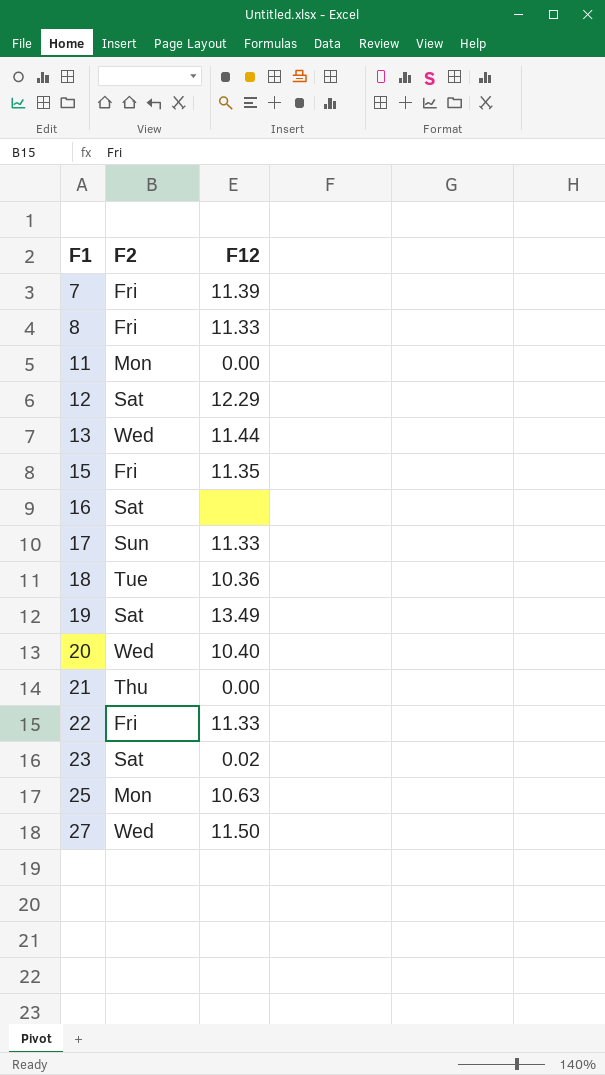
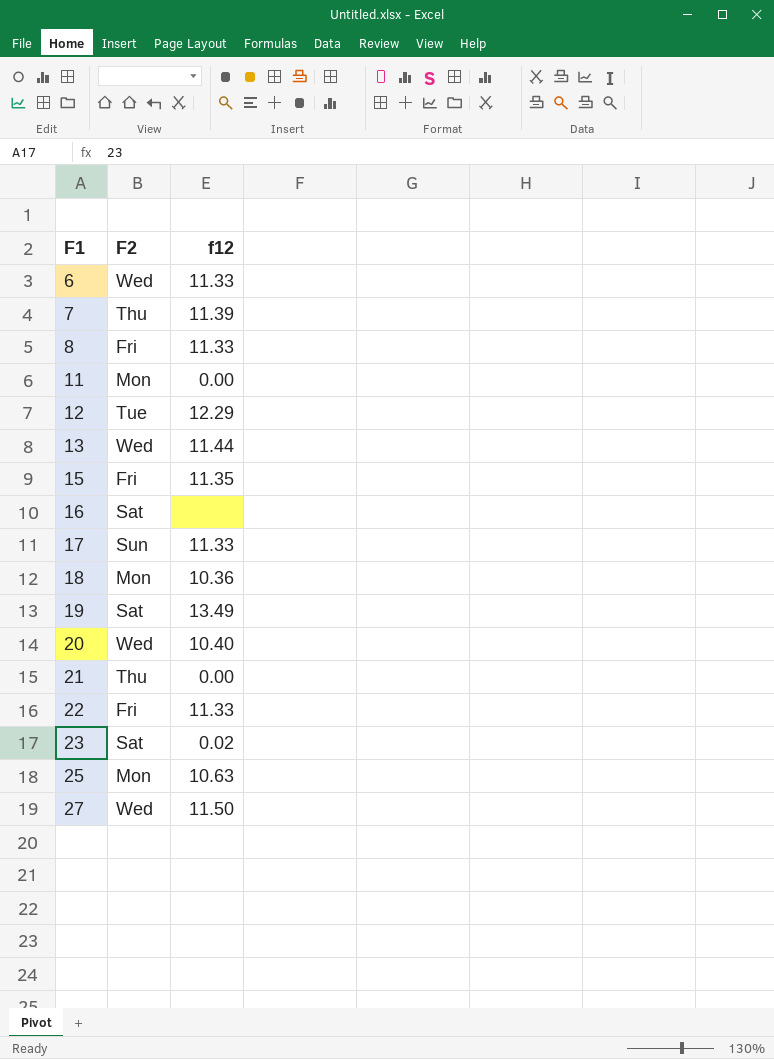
column name: F12 -> f12
row 6: none -> Wed | 11.33
7 | F2: Fri -> Thu
12 | F2: Sat -> Tue
18 | F2: Tue -> Mon

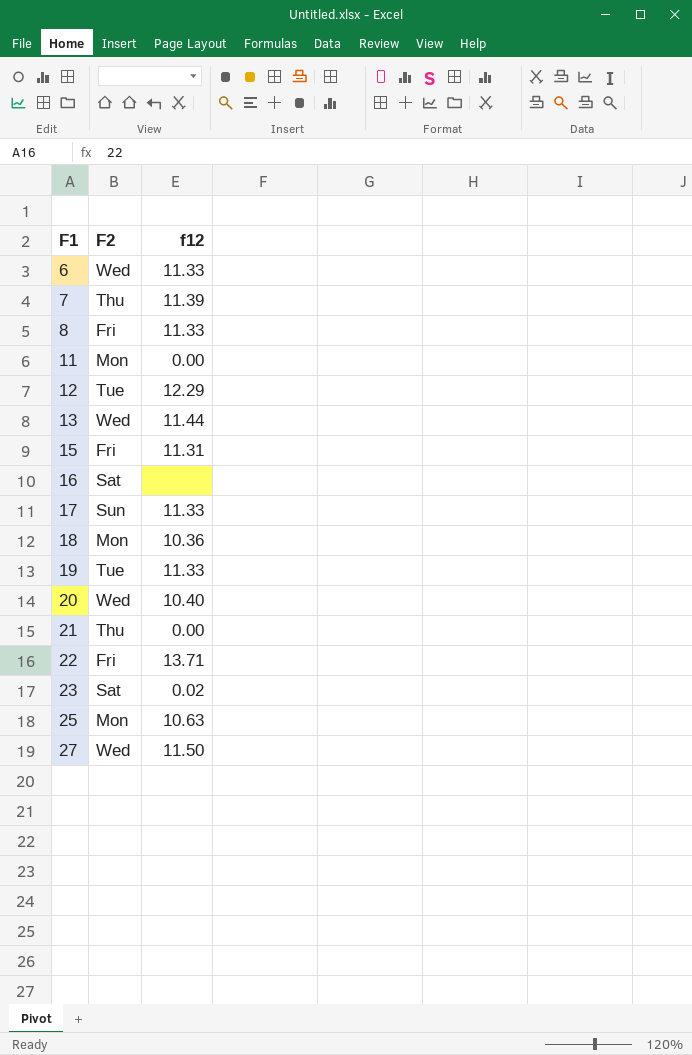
15 | f12: 11.35 -> 11.31
19 | F2: Sat -> Tue
19 | f12: 13.49 -> 11.33
22 | f12: 11.33 -> 13.71

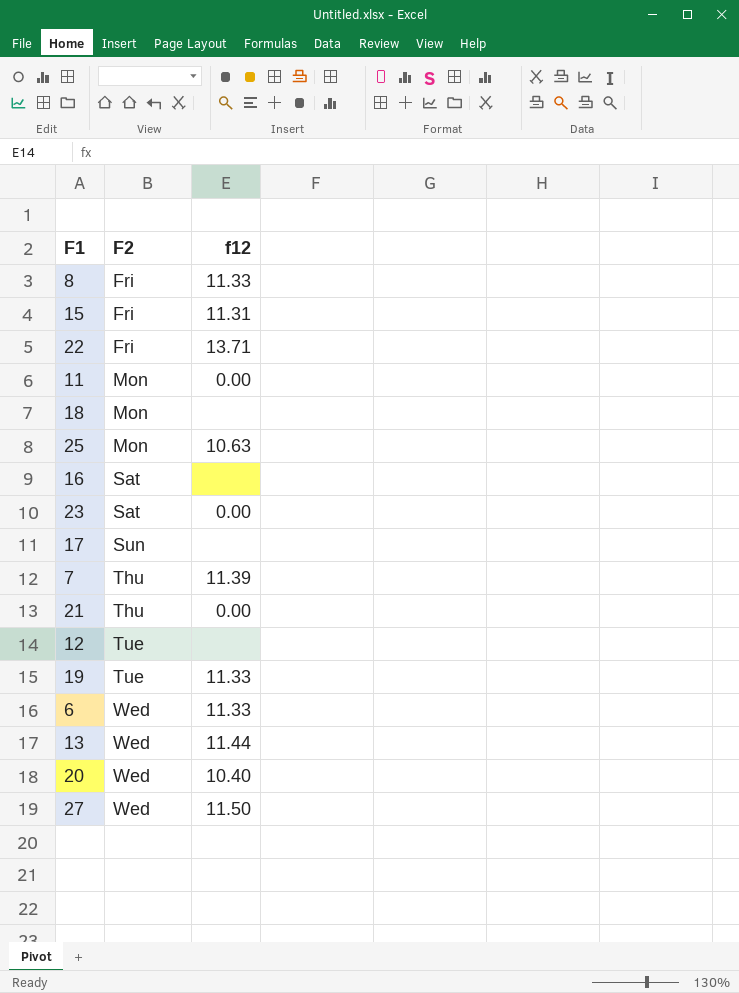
row order: F1 ascending -> F2 ascending
18 | f12: 10.36 -> none
23 | f12: 0.02 -> 0.00
17 | f12: 11.33 -> none
12 | f12: 12.29 -> none

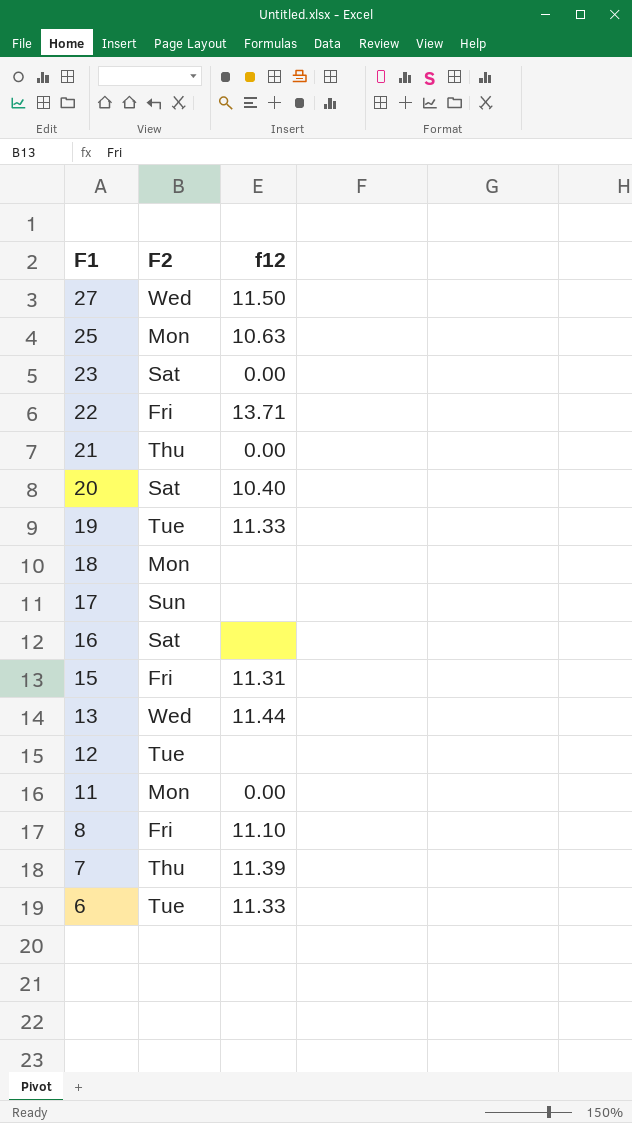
row order: F2 ascending -> F1 descending
20 | F2: Wed -> Sat
8 | f12: 11.33 -> 11.10
6 | F2: Wed -> Tue

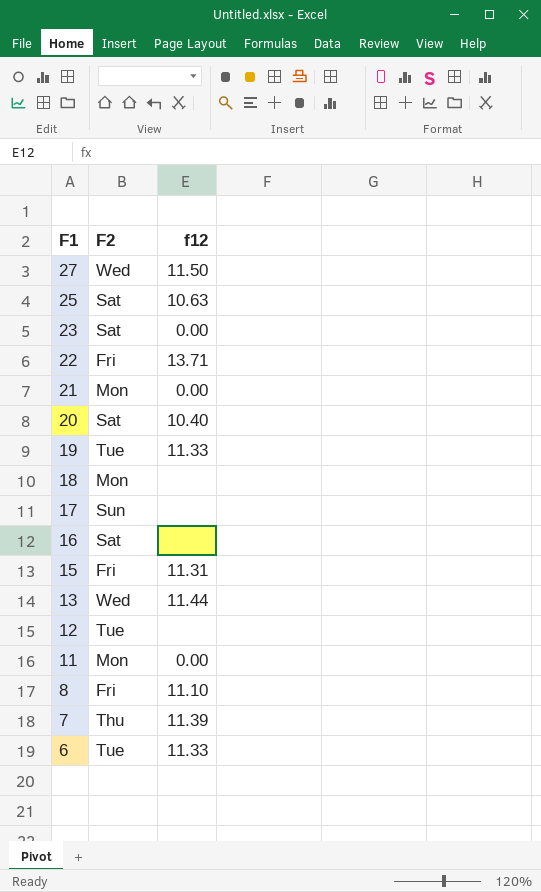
25 | F2: Mon -> Sat
21 | F2: Thu -> Mon

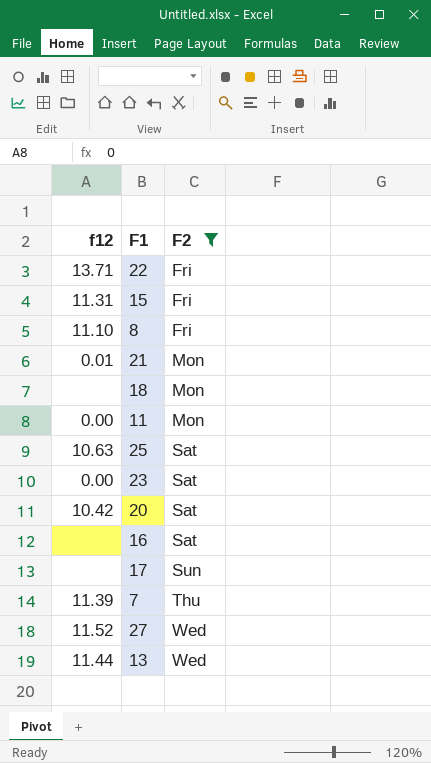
filter: none -> F2 != Tue
row order: F1 descending -> F2 ascending
column f12 | position: 3 -> 1
21 | f12: 0.00 -> 0.01
20 | f12: 10.40 -> 10.42
27 | f12: 11.50 -> 11.52

